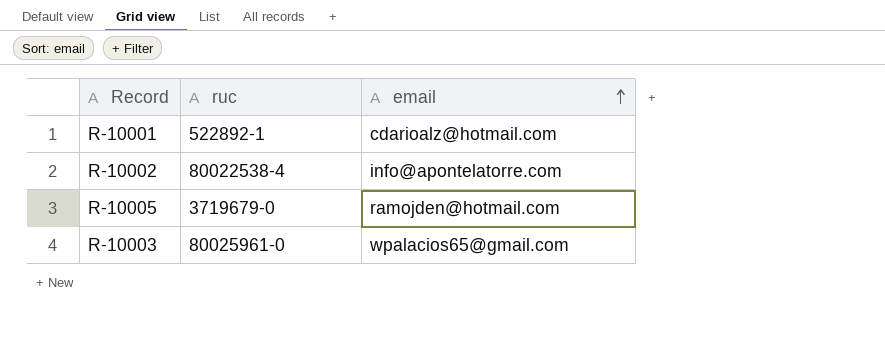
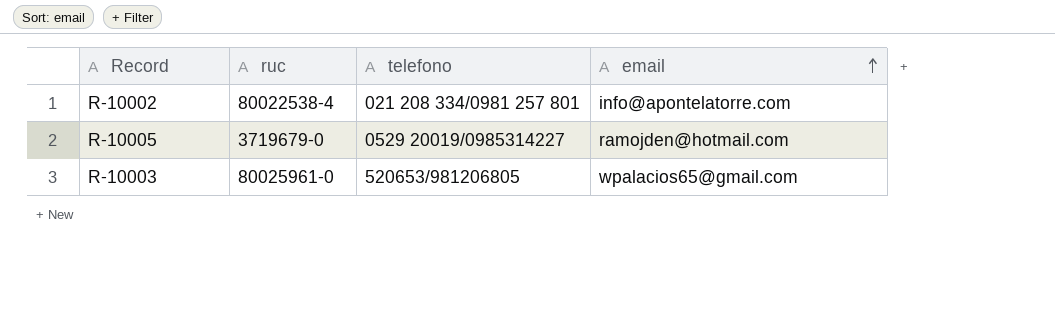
column telefono | position: none -> 3
row R-10001: 522892-1 | cdarioalz@hotmail.com -> none

